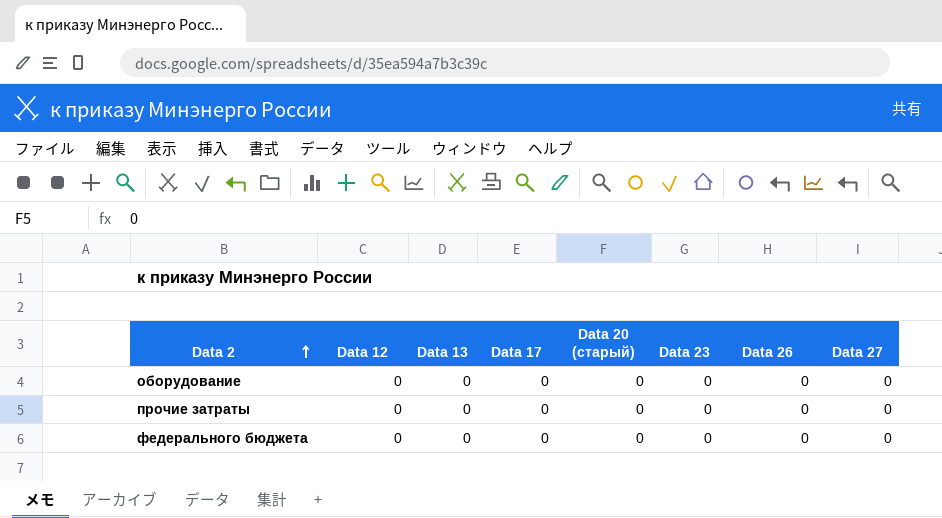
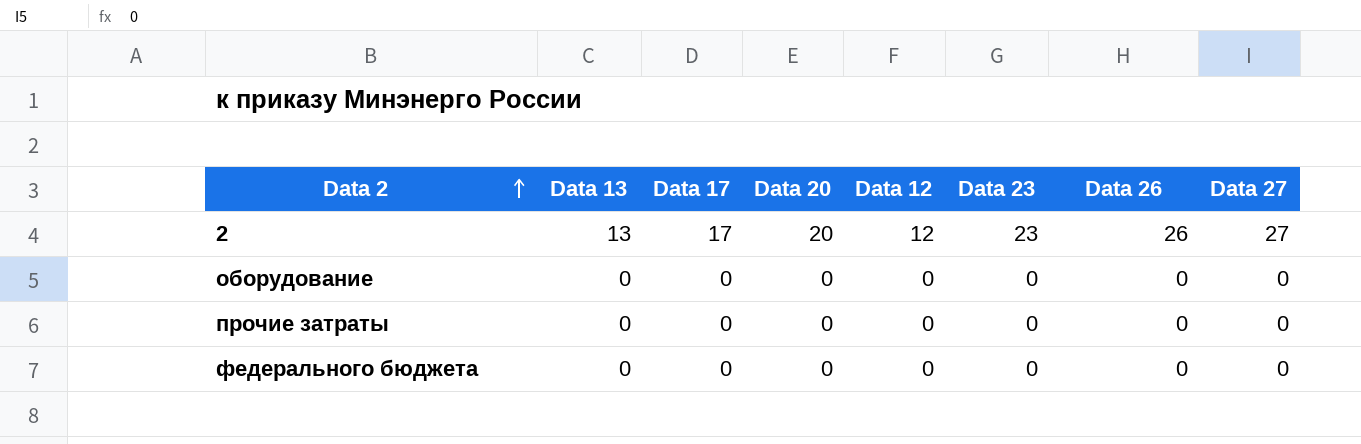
column name: Data 20 (старый) -> Data 20
column Data 12 | position: 2 -> 5
row 2: none -> 13 | 17 | 20 | 12 | 23 | 26 | 27

